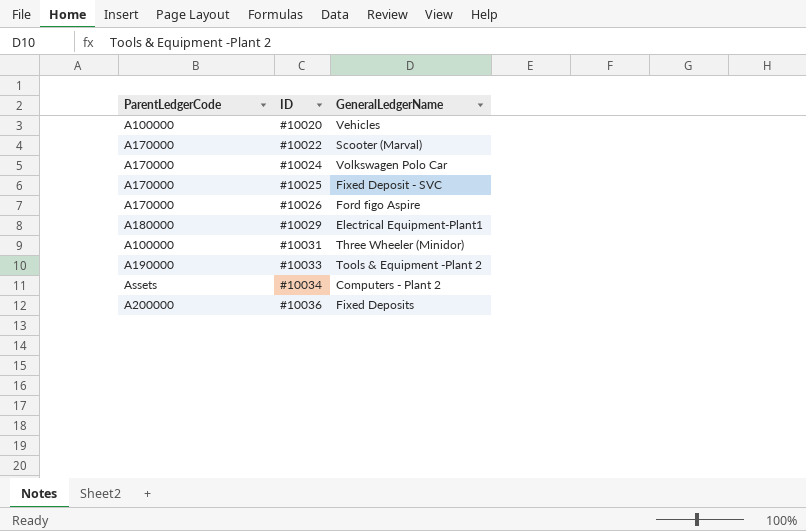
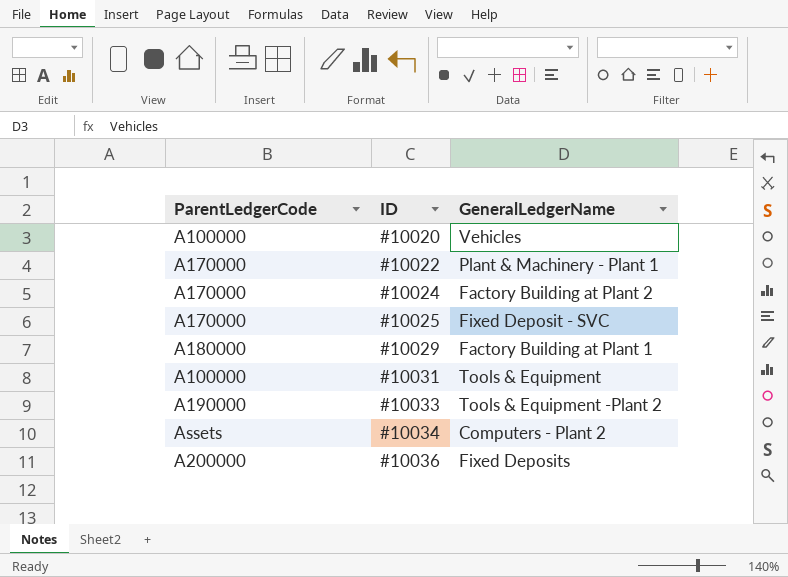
row #10026: A170000 | Ford figo Aspire -> none
#10022 | GeneralLedgerName: Scooter (Marval) -> Plant & Machinery - Plant 1
#10024 | GeneralLedgerName: Volkswagen Polo Car -> Factory Building at Plant 2
#10029 | GeneralLedgerName: Electrical Equipment-Plant1 -> Factory Building at Plant 1
#10031 | GeneralLedgerName: Three Wheeler (Minidor) -> Tools & Equipment

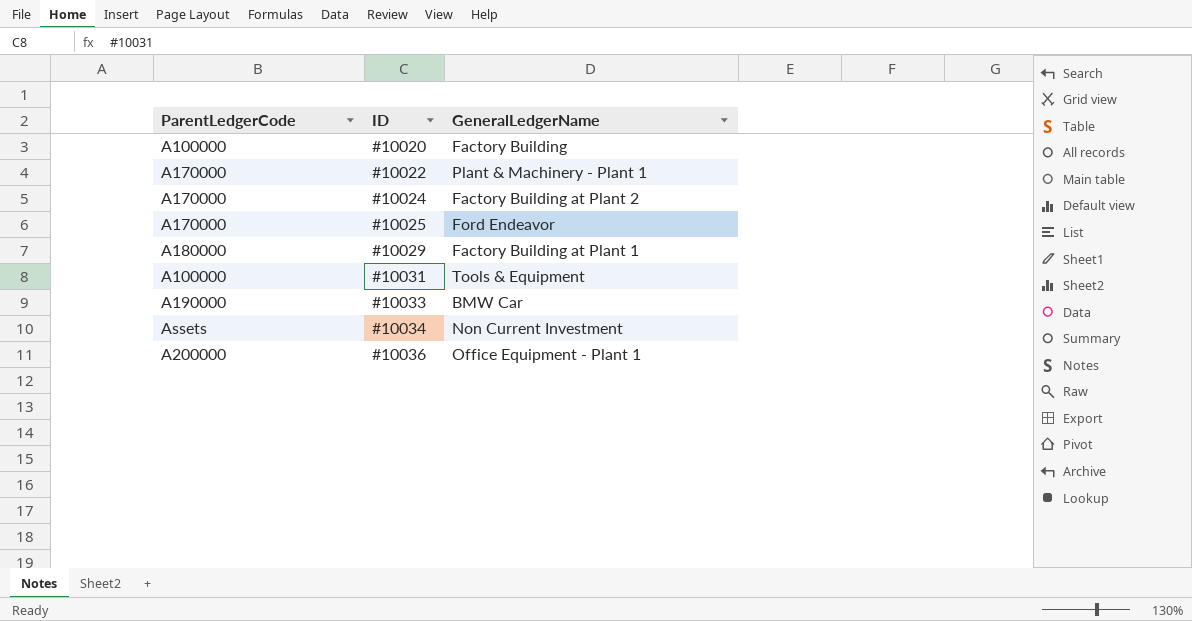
#10020 | GeneralLedgerName: Vehicles -> Factory Building
#10025 | GeneralLedgerName: Fixed Deposit - SVC -> Ford Endeavor
#10033 | GeneralLedgerName: Tools & Equipment -Plant 2 -> BMW Car
#10034 | GeneralLedgerName: Computers - Plant 2 -> Non Current Investment
#10036 | GeneralLedgerName: Fixed Deposits -> Office Equipment - Plant 1

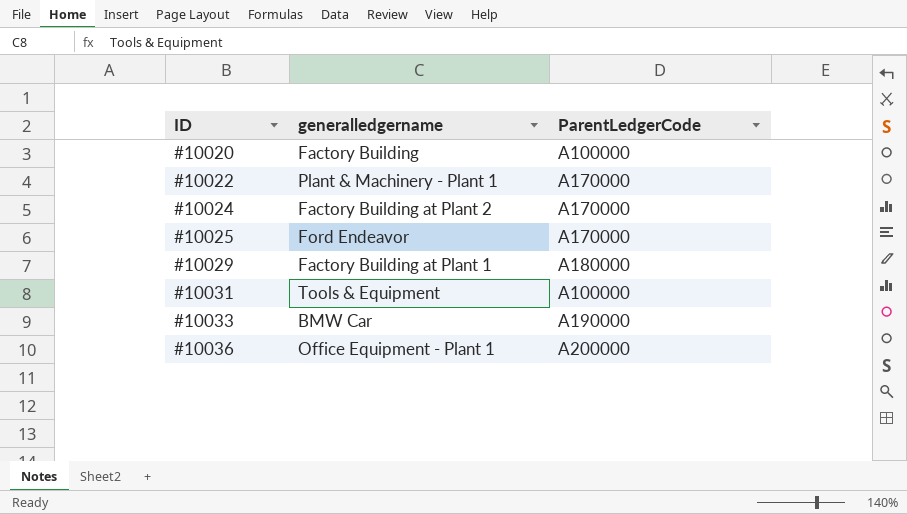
column name: GeneralLedgerName -> generalledgername
column ParentLedgerCode | position: 1 -> 3
row #10034: Assets | Non Current Investment -> none

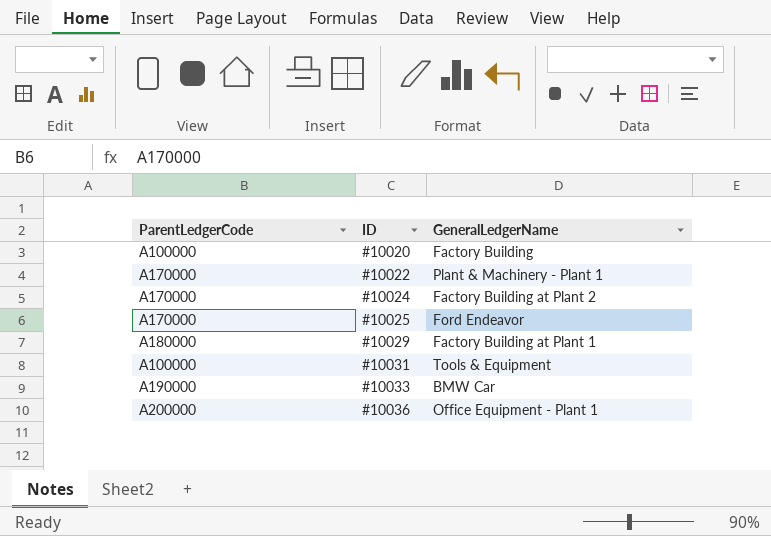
column ParentLedgerCode | position: 3 -> 1
column name: generalledgername -> GeneralLedgerName

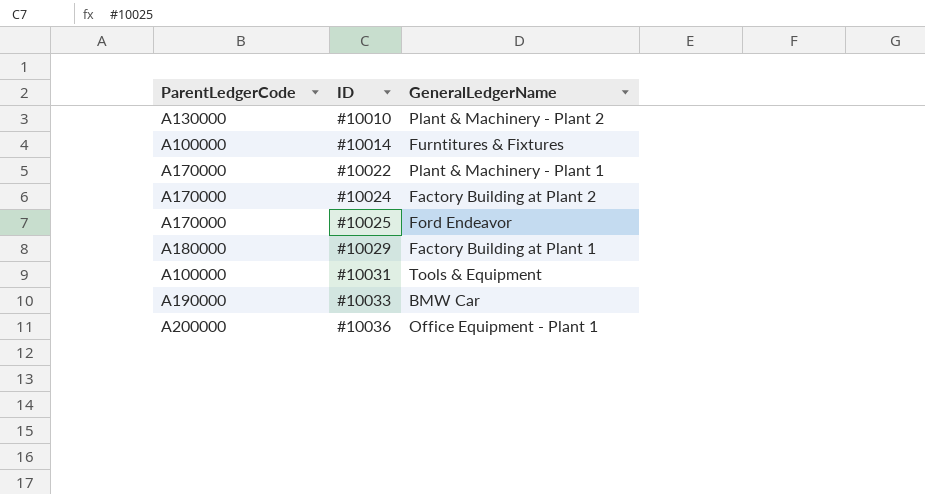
row #10020: A100000 | Factory Building -> none
row #10010: none -> A130000 | Plant & Machinery - Plant 2
row #10014: none -> A100000 | Furntitures & Fixtures

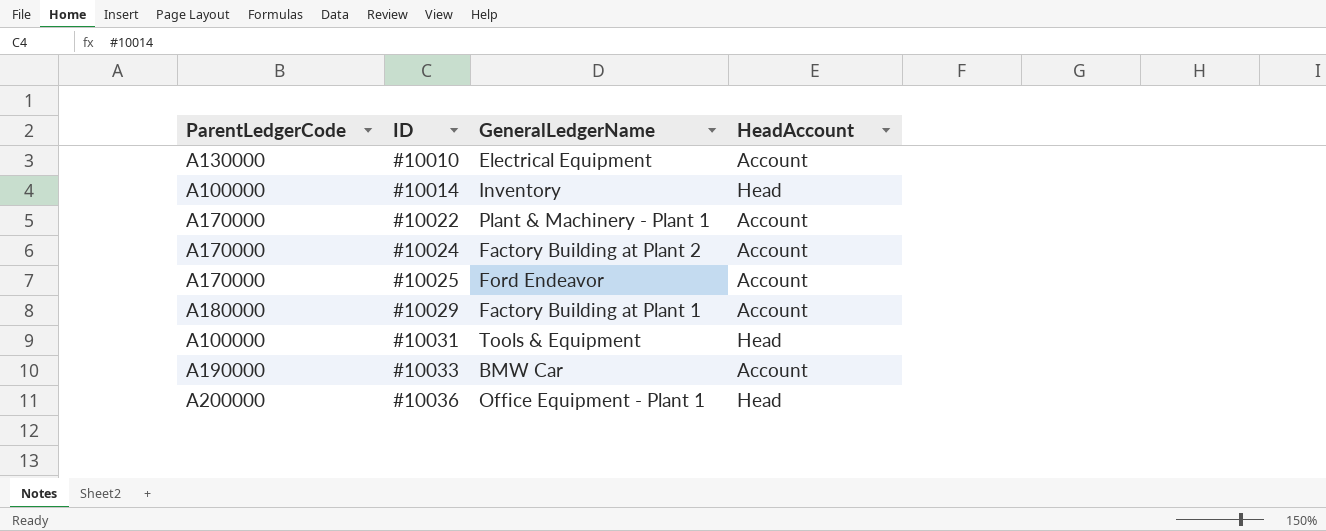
column HeadAccount | position: none -> 4
#10010 | GeneralLedgerName: Plant & Machinery - Plant 2 -> Electrical Equipment
#10014 | GeneralLedgerName: Furntitures & Fixtures -> Inventory

